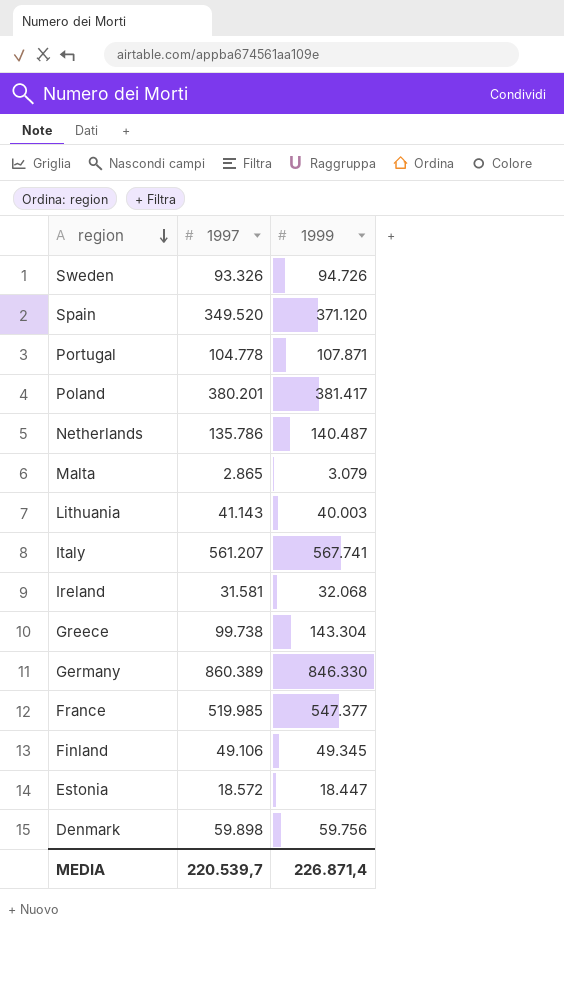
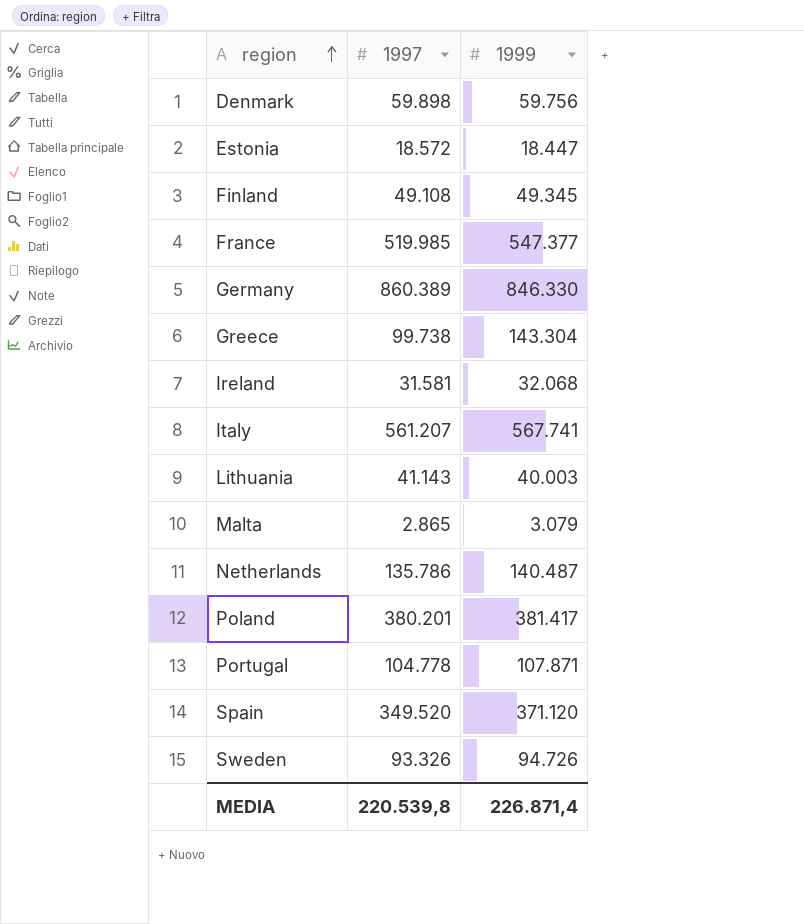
row order: region descending -> region ascending
Finland | 1997: 49.106 -> 49.108
MEDIA | 1997: 220.539,7 -> 220.539,8

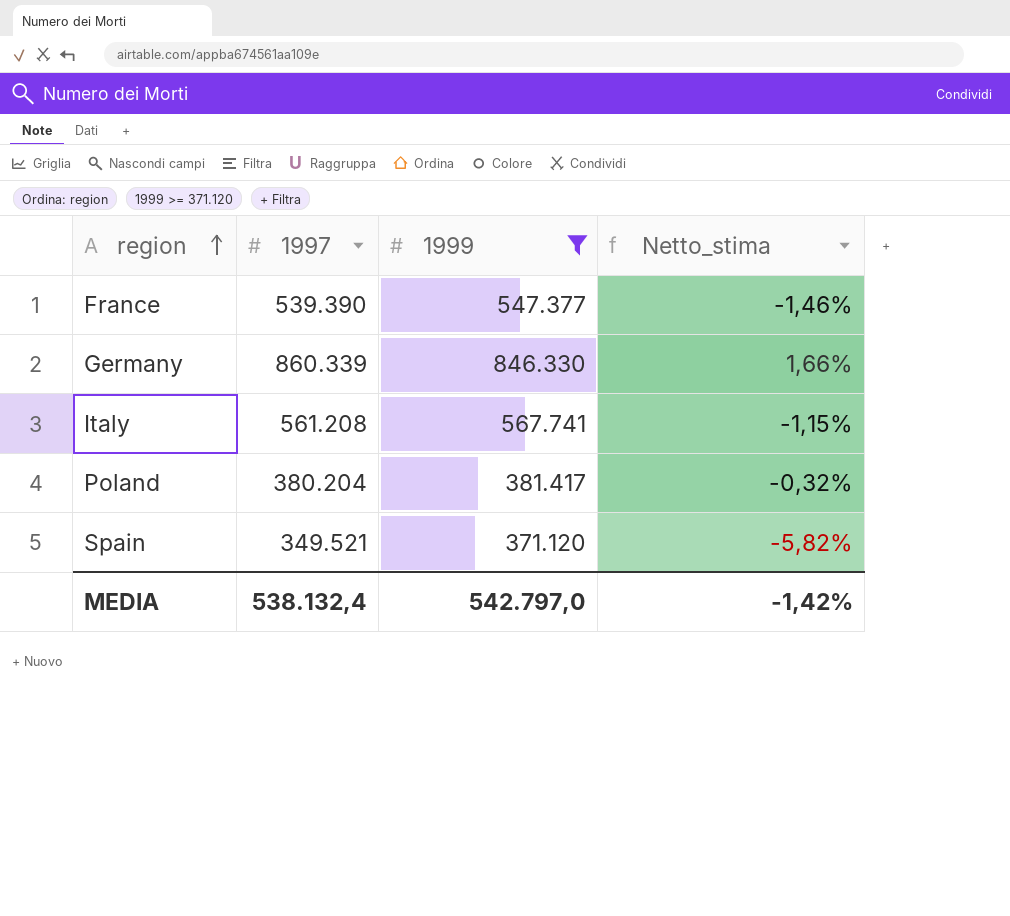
filter: none -> 1999 >= 371.120
column Netto_stima | formula: none -> ([1997] - [1999]) / [1999]
France | 1997: 519.985 -> 539.390
Germany | 1997: 860.389 -> 860.339
Italy | 1997: 561.207 -> 561.208
Poland | 1997: 380.201 -> 380.204
Spain | 1997: 349.520 -> 349.521
MEDIA | 1997: 220.539,8 -> 538.132,4
MEDIA | 1999: 226.871,4 -> 542.797,0

